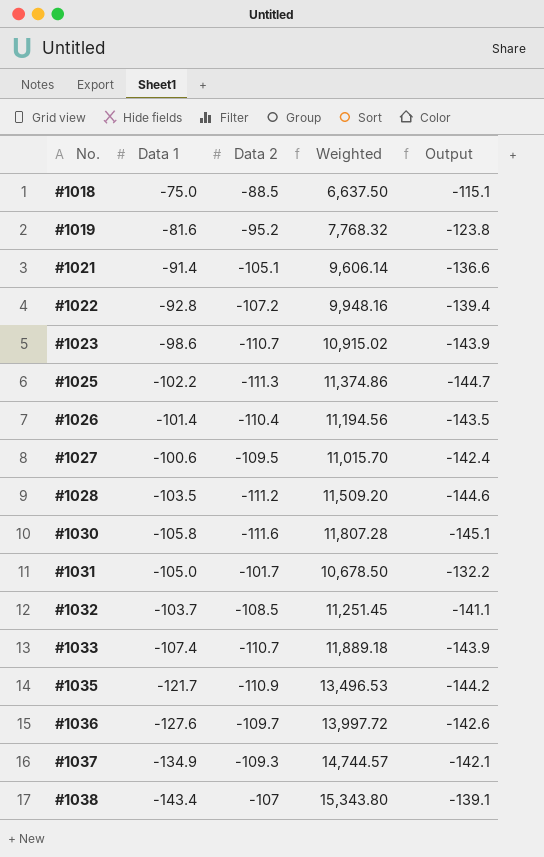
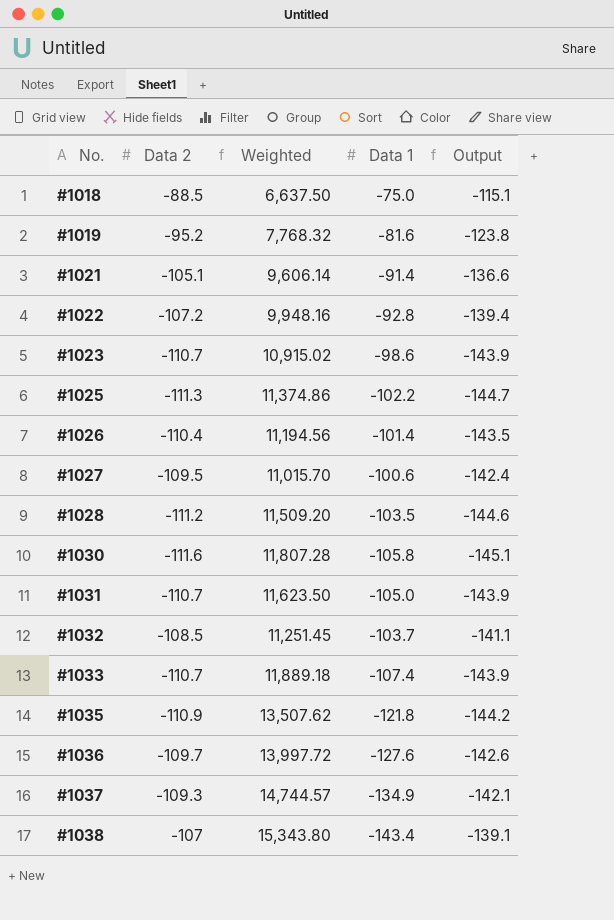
column Data 1 | position: 2 -> 4
#1031 | Data 2: -101.7 -> -110.7
#1031 | Weighted: 10,678.50 -> 11,623.50
#1031 | Output: -132.2 -> -143.9
#1035 | Weighted: 13,496.53 -> 13,507.62
#1035 | Data 1: -121.7 -> -121.8

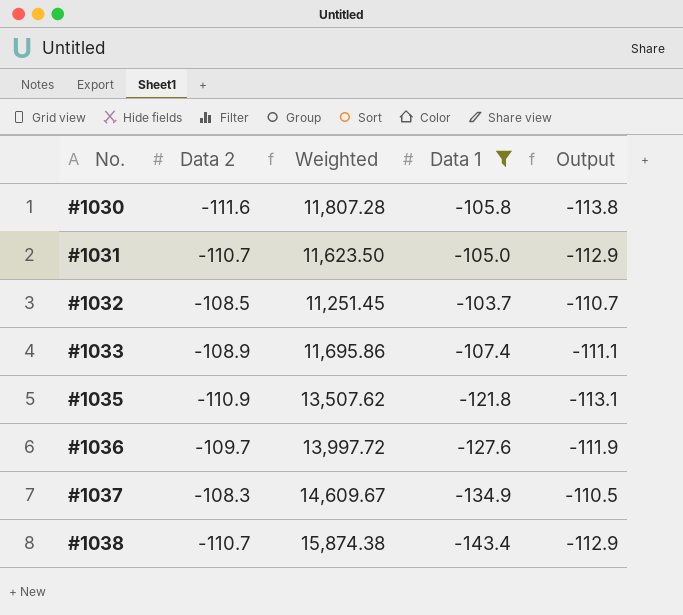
filter: none -> Data 1 <= -103.7
column Output | formula: [Data 2] * 1.3 -> [Data 2] * 1.02
#1033 | Data 2: -110.7 -> -108.9
#1033 | Weighted: 11,889.18 -> 11,695.86
#1037 | Data 2: -109.3 -> -108.3
#1037 | Weighted: 14,744.57 -> 14,609.67
#1038 | Data 2: -107 -> -110.7
#1038 | Weighted: 15,343.80 -> 15,874.38

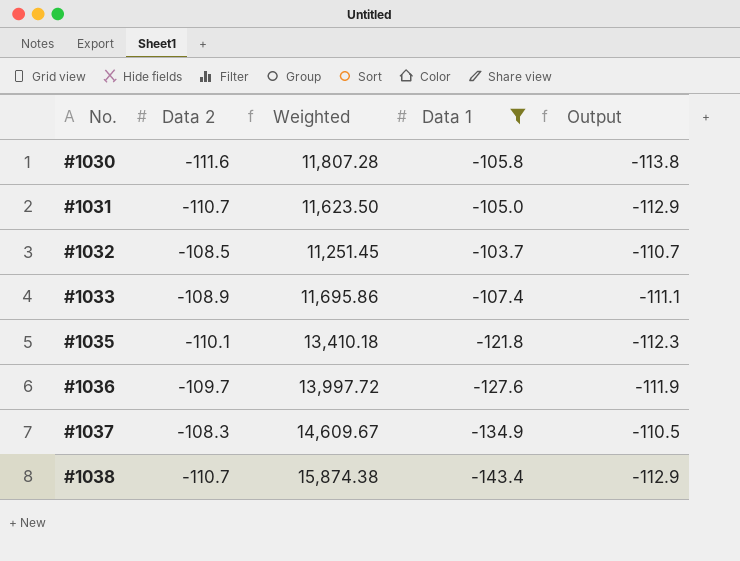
#1035 | Data 2: -110.9 -> -110.1
#1035 | Weighted: 13,507.62 -> 13,410.18
#1035 | Output: -113.1 -> -112.3

